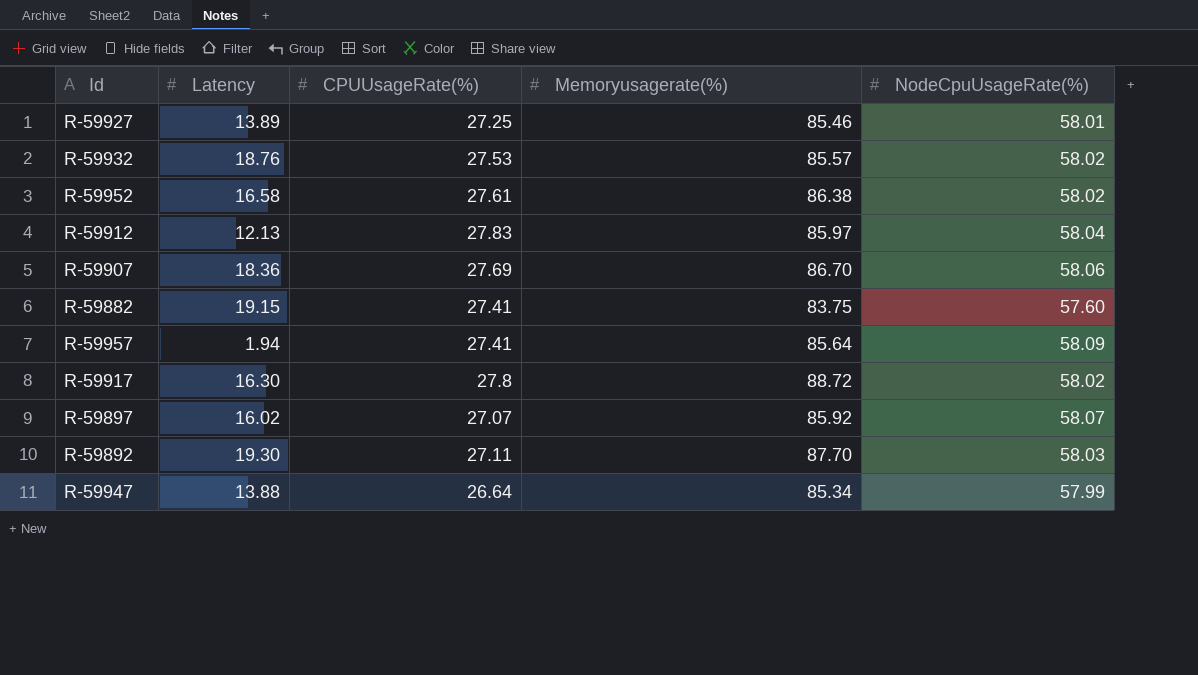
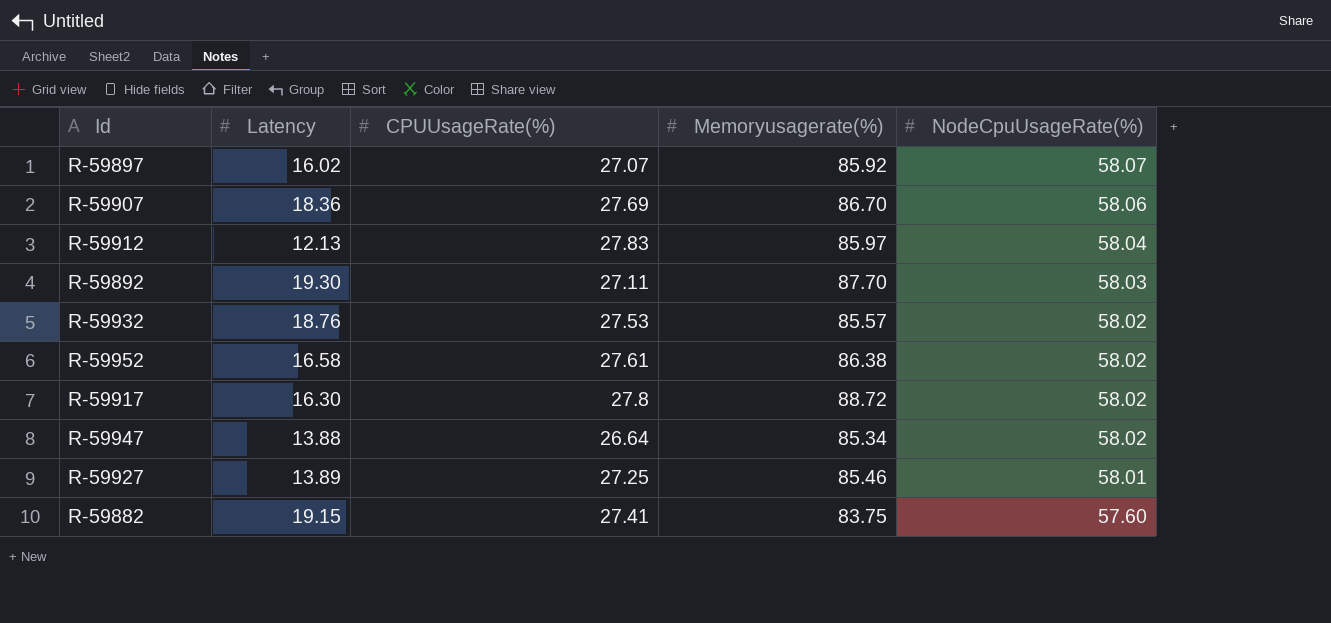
row order: none -> NodeCpuUsageRate(%) descending
row R-59957: 1.94 | 27.41 | 85.64 | 58.09 -> none
R-59947 | NodeCpuUsageRate(%): 57.99 -> 58.02

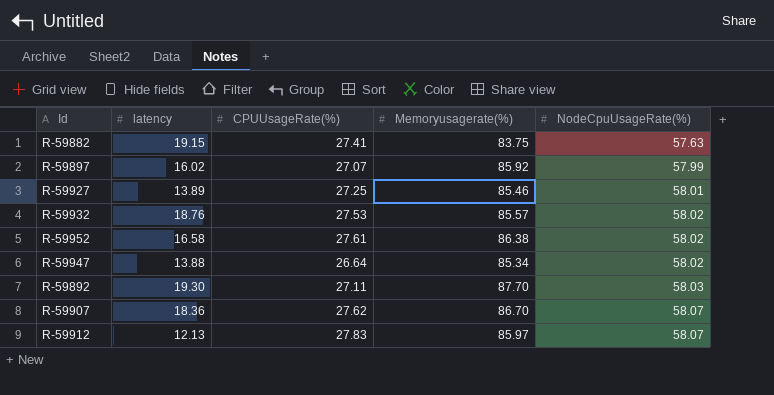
row order: NodeCpuUsageRate(%) descending -> NodeCpuUsageRate(%) ascending
column name: Latency -> latency
row R-59917: 16.30 | 27.8 | 88.72 | 58.02 -> none
R-59882 | NodeCpuUsageRate(%): 57.60 -> 57.63
R-59897 | NodeCpuUsageRate(%): 58.07 -> 57.99
R-59907 | CPUUsageRate(%): 27.69 -> 27.62
R-59907 | NodeCpuUsageRate(%): 58.06 -> 58.07
R-59912 | NodeCpuUsageRate(%): 58.04 -> 58.07

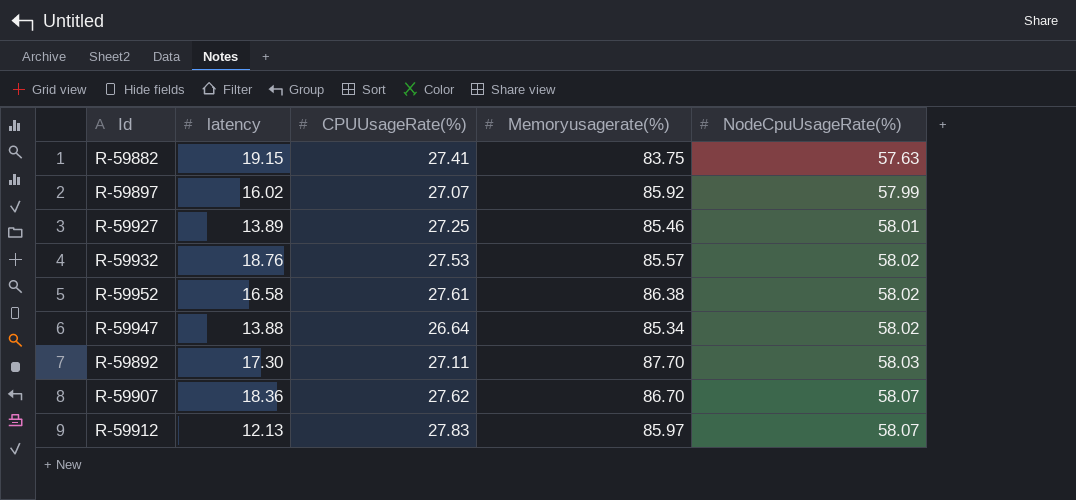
R-59892 | latency: 19.30 -> 17.30

